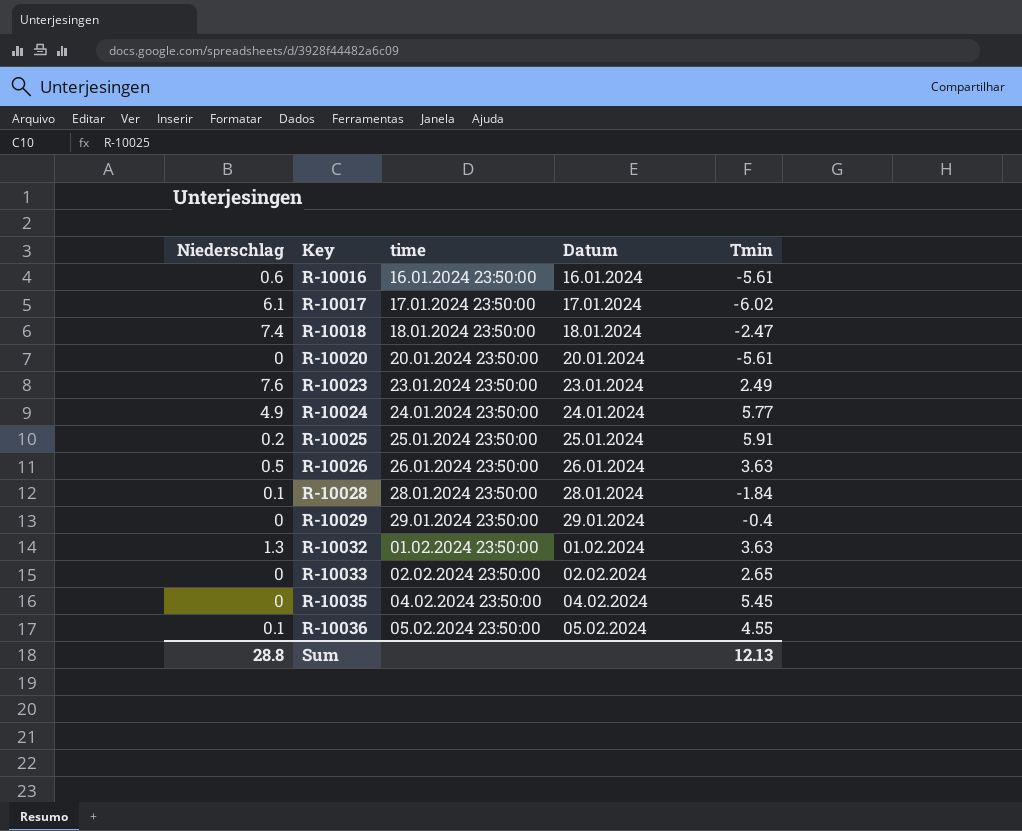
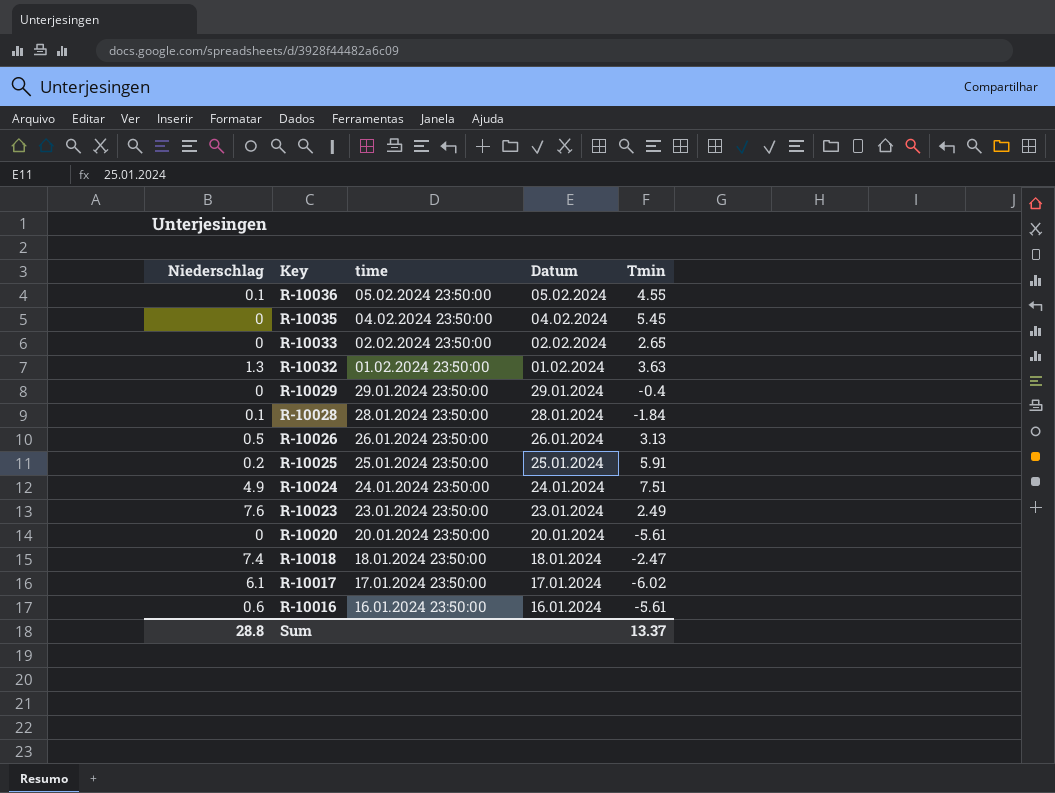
row order: Key ascending -> Key descending
R-10026 | Tmin: 3.63 -> 3.13
R-10024 | Tmin: 5.77 -> 7.51
Sum | Tmin: 12.13 -> 13.37

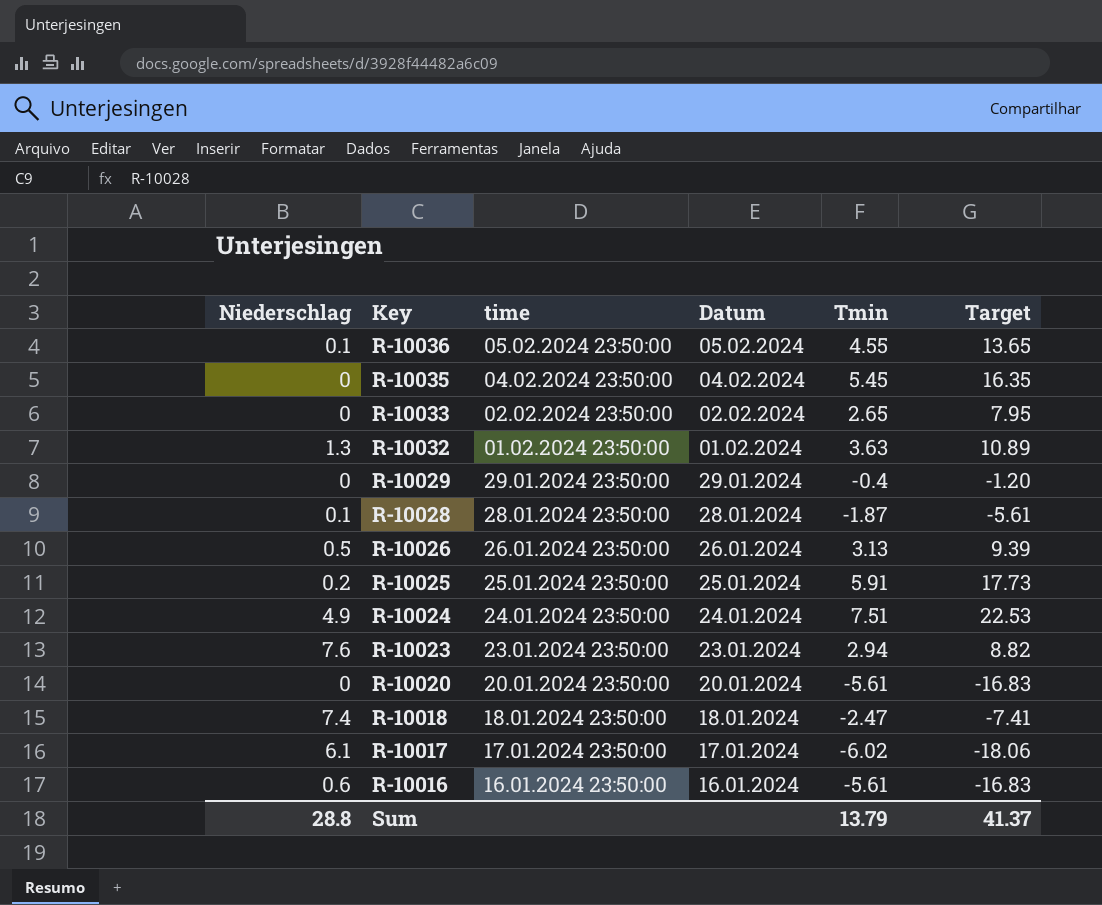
column Target | formula: none -> [Tmin] * 3
R-10028 | Tmin: -1.84 -> -1.87
R-10023 | Tmin: 2.49 -> 2.94
Sum | Tmin: 13.37 -> 13.79

